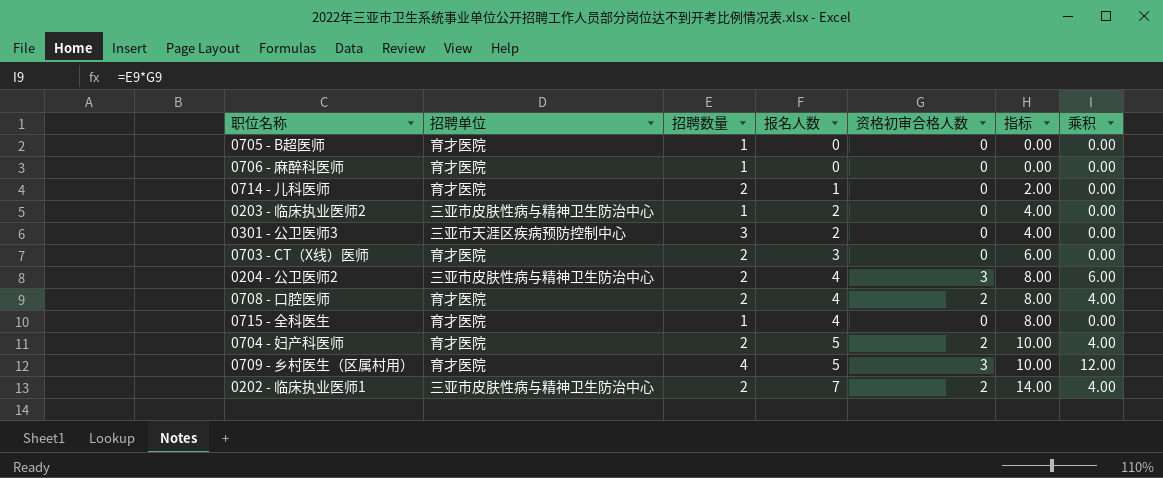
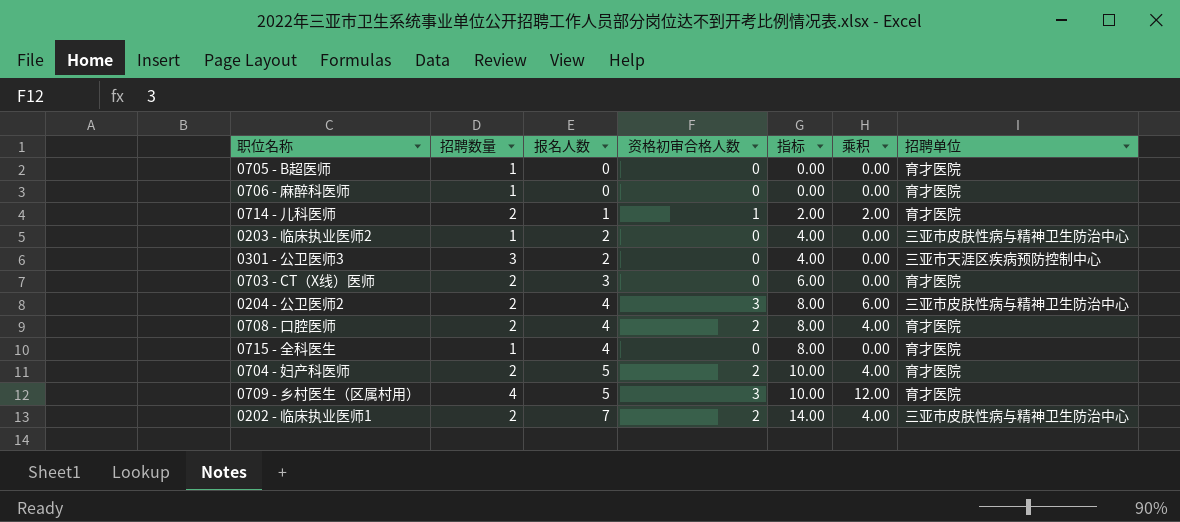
column 招聘单位 | position: 2 -> 7
0714 - 儿科医师 | 资格初审合格人数: 0 -> 1
0714 - 儿科医师 | 乘积: 0.00 -> 2.00

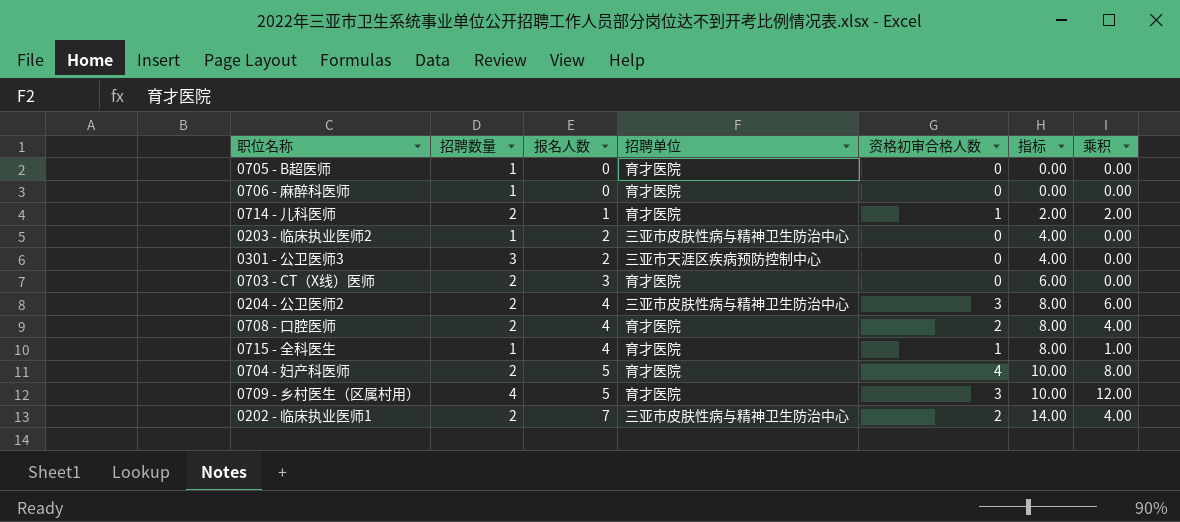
column 招聘单位 | position: 7 -> 4
0715 - 全科医生 | 资格初审合格人数: 0 -> 1
0715 - 全科医生 | 乘积: 0.00 -> 1.00
0704 - 妇产科医师 | 资格初审合格人数: 2 -> 4
0704 - 妇产科医师 | 乘积: 4.00 -> 8.00

